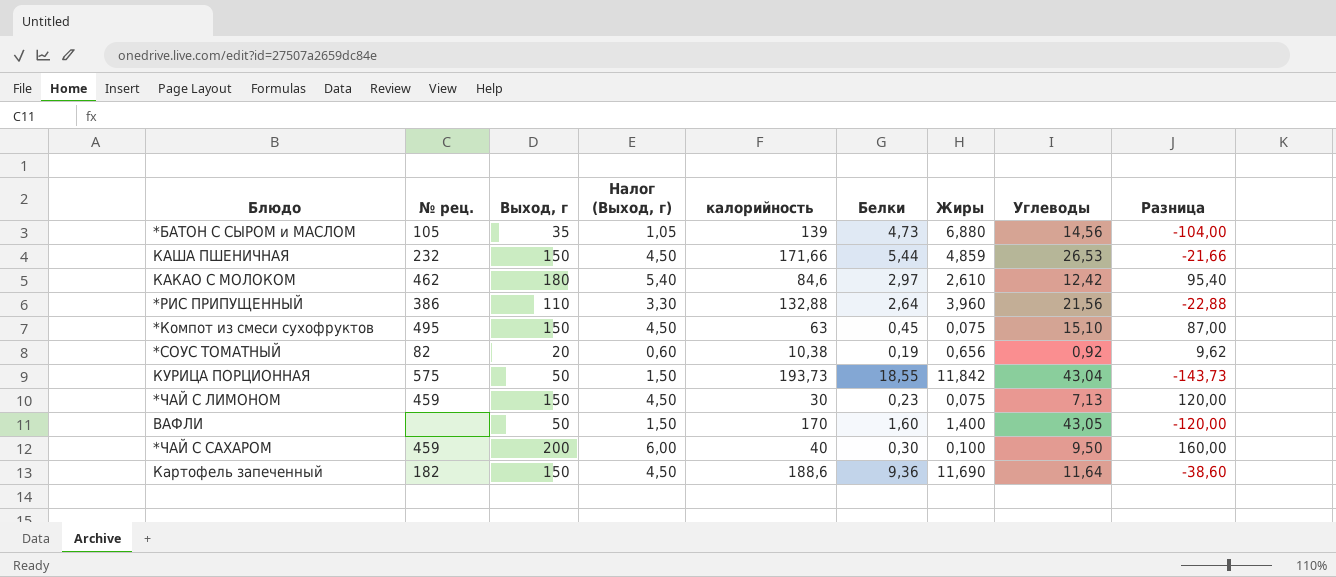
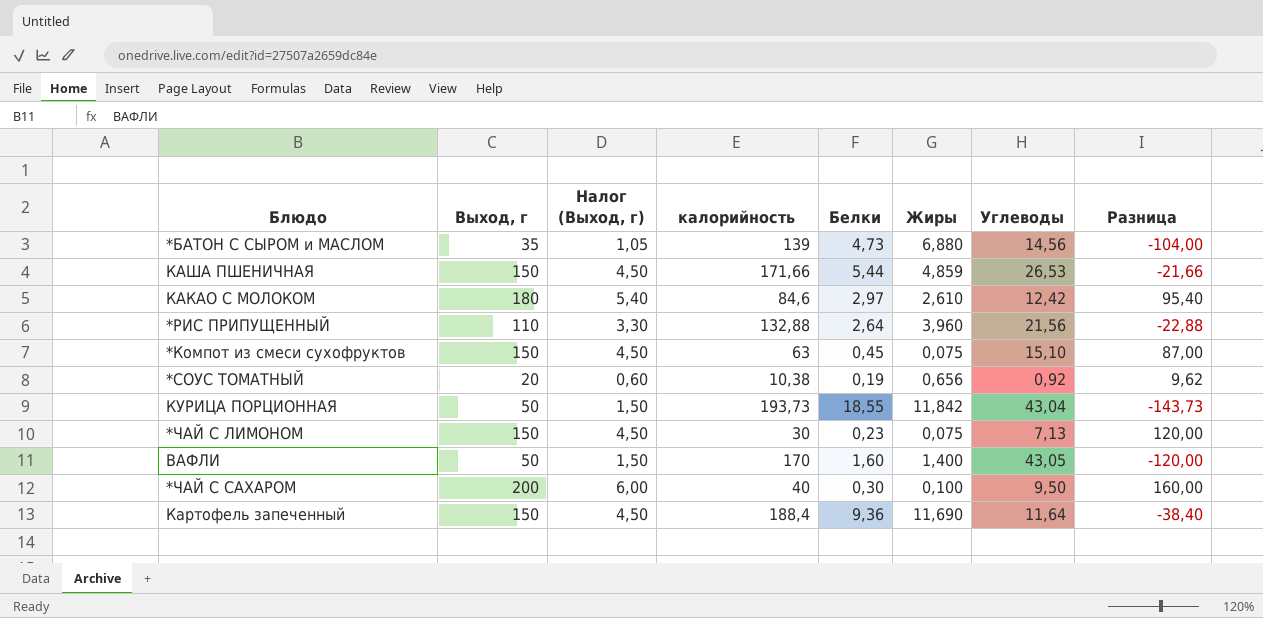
column № рец. | position: 2 -> none
Картофель запеченный | калорийность: 188,6 -> 188,4
Картофель запеченный | Разница: -38,60 -> -38,40

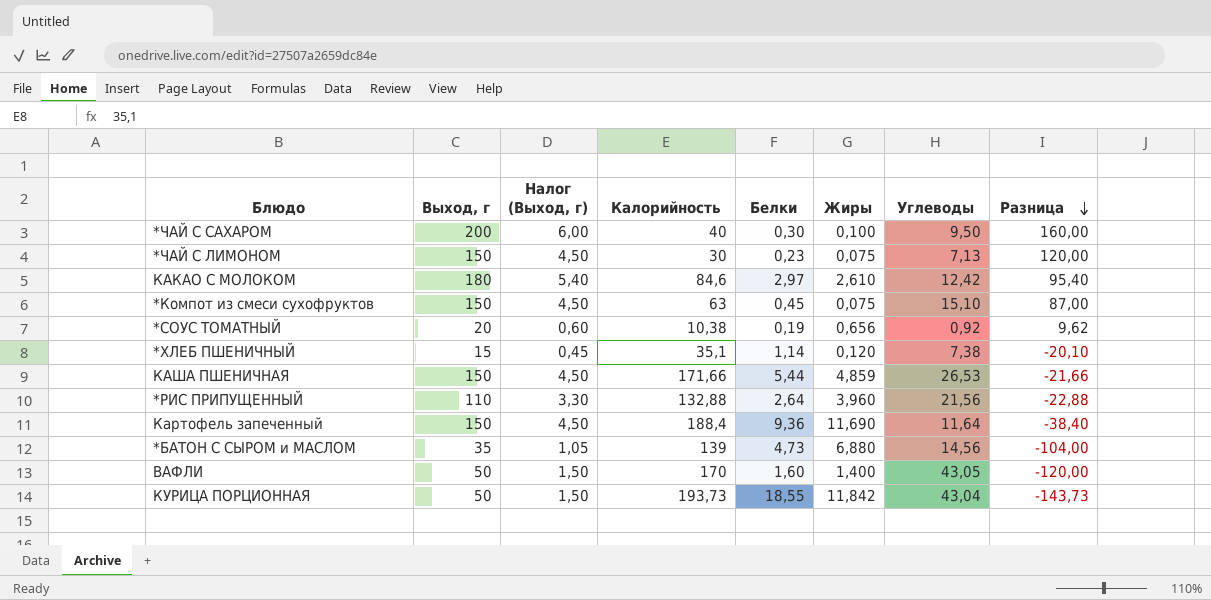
row order: none -> Разница descending
column name: калорийность -> Калорийность
row *ХЛЕБ ПШЕНИЧНЫЙ: none -> 15 | 0,45 | 35,1 | 1,14 | 0,120 | 7,38 | -20,10

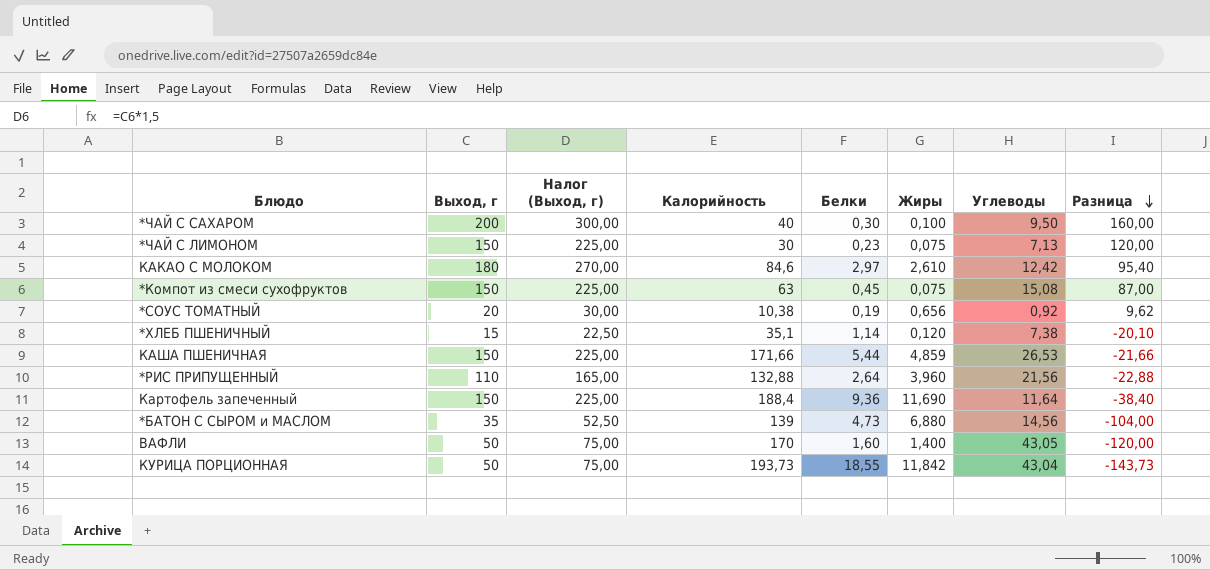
column Налог (Выход, г) | formula: [Выход, г] * 0,03 -> [Выход, г] * 1,5
*Компот из смеси сухофруктов | Углеводы: 15,10 -> 15,08

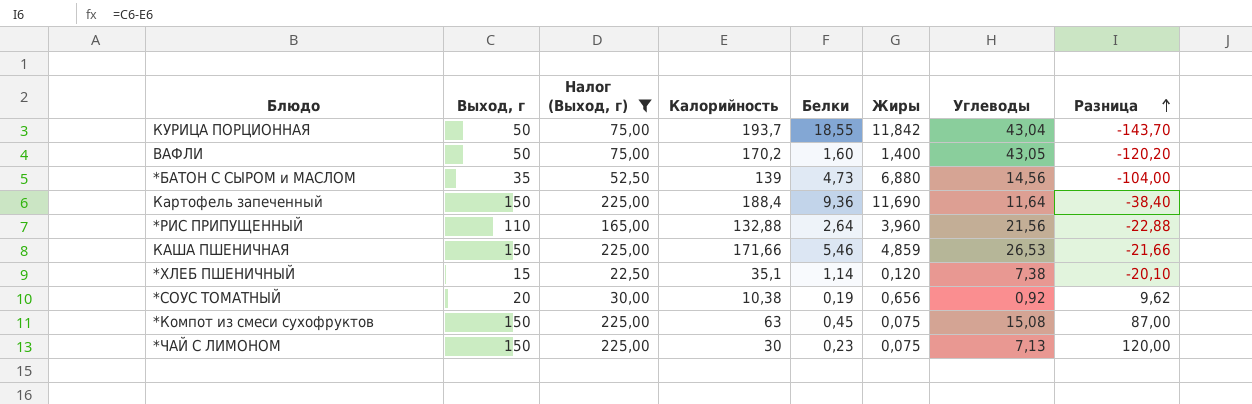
filter: none -> Налог (Выход, г) <= 225,00
row order: Разница descending -> Разница ascending
КУРИЦА ПОРЦИОННАЯ | Калорийность: 193,73 -> 193,7
КУРИЦА ПОРЦИОННАЯ | Разница: -143,73 -> -143,70
ВАФЛИ | Калорийность: 170 -> 170,2
ВАФЛИ | Разница: -120,00 -> -120,20
КАША ПШЕНИЧНАЯ | Белки: 5,44 -> 5,46

